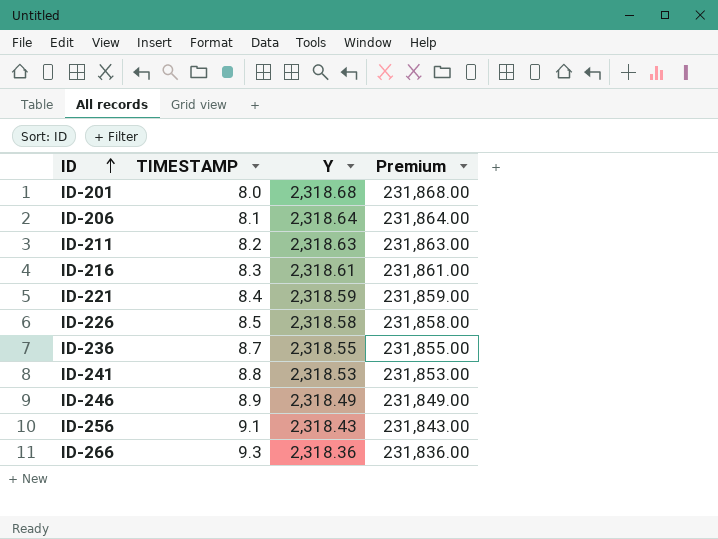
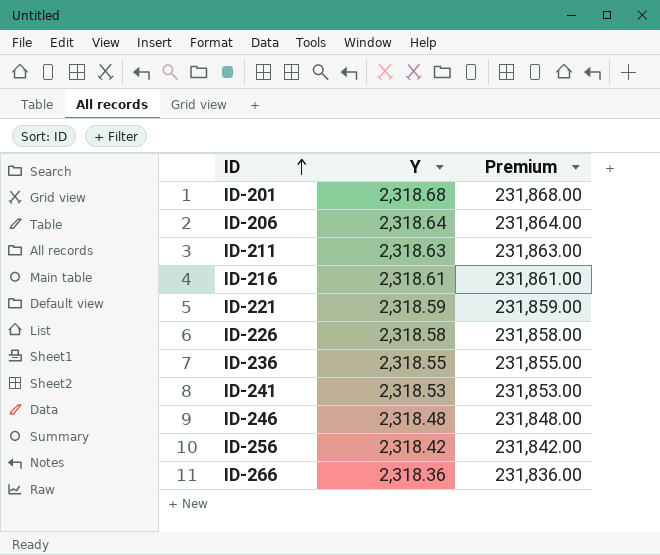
column TIMESTAMP | position: 2 -> none
ID-246 | Y: 2,318.49 -> 2,318.48
ID-246 | Premium: 231,849.00 -> 231,848.00
ID-256 | Y: 2,318.43 -> 2,318.42
ID-256 | Premium: 231,843.00 -> 231,842.00

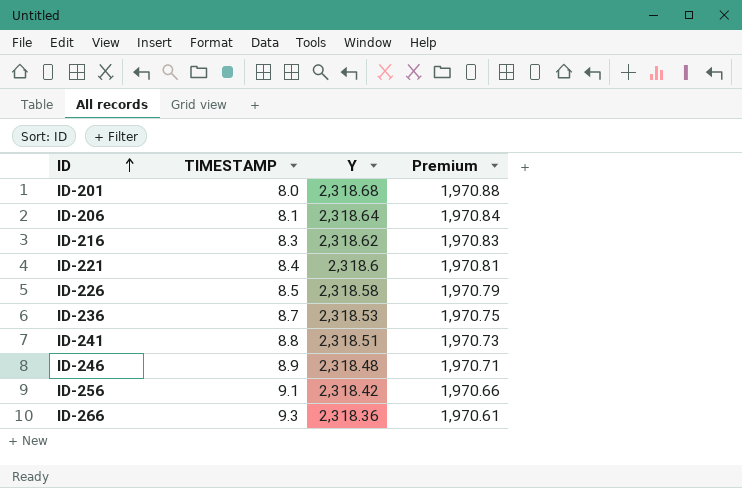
column TIMESTAMP | position: none -> 2
column Premium | formula: [Y] * 100 -> [Y] * 0.85
row ID-211: 2,318.63 | 231,863.00 -> none
ID-216 | Y: 2,318.61 -> 2,318.62
ID-221 | Y: 2,318.59 -> 2,318.6
ID-236 | Y: 2,318.55 -> 2,318.53
ID-241 | Y: 2,318.53 -> 2,318.51

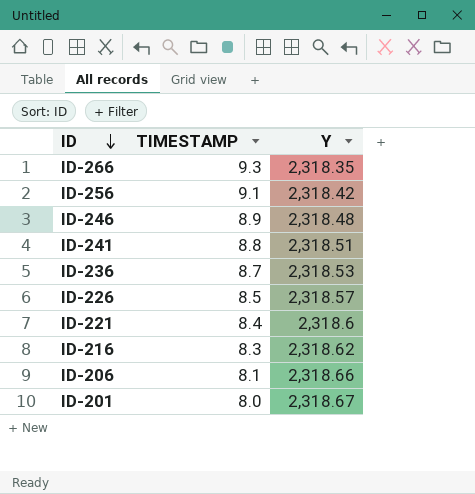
row order: ID ascending -> ID descending
column Premium | formula: [Y] * 0.85 -> none
ID-266 | Y: 2,318.36 -> 2,318.35
ID-226 | Y: 2,318.58 -> 2,318.57
ID-206 | Y: 2,318.64 -> 2,318.66
ID-201 | Y: 2,318.68 -> 2,318.67

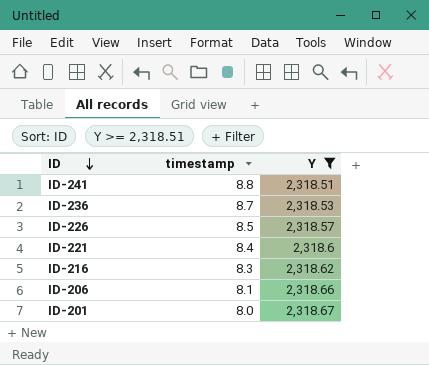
filter: none -> Y >= 2,318.51
column name: TIMESTAMP -> timestamp

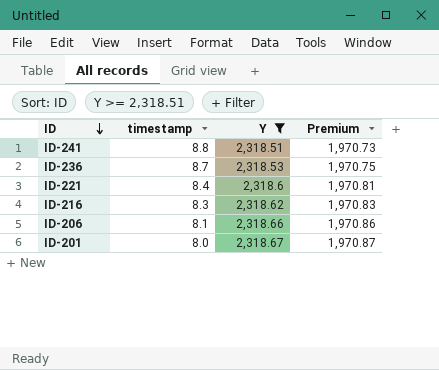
column Premium | formula: none -> [Y] * 0.85
row ID-226: 8.5 | 2,318.57 -> none

